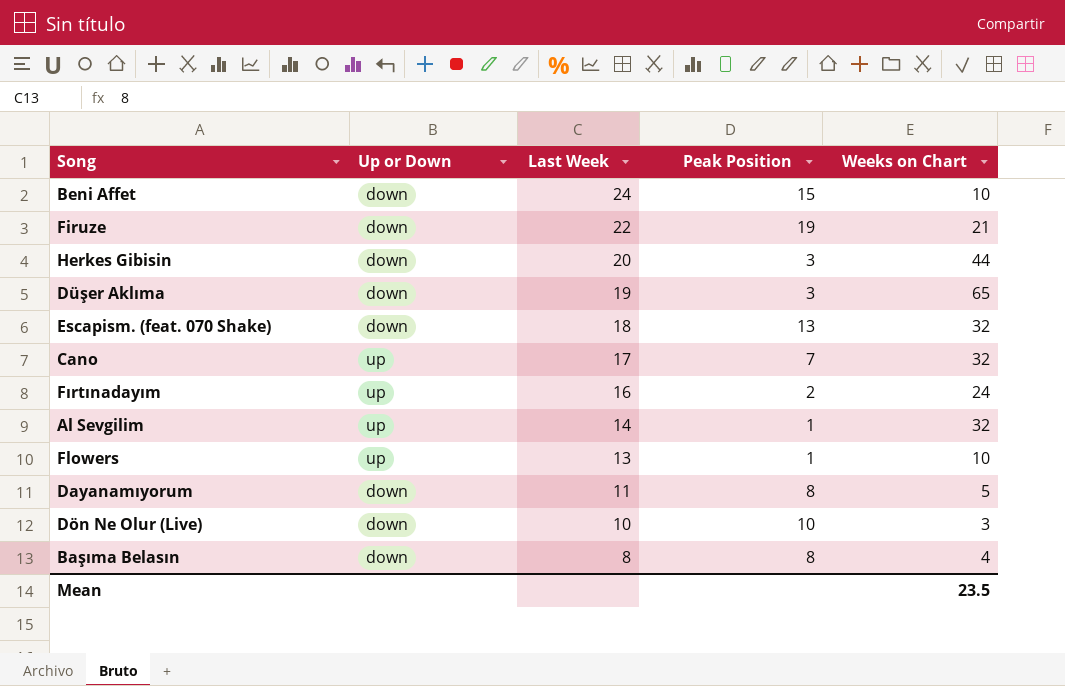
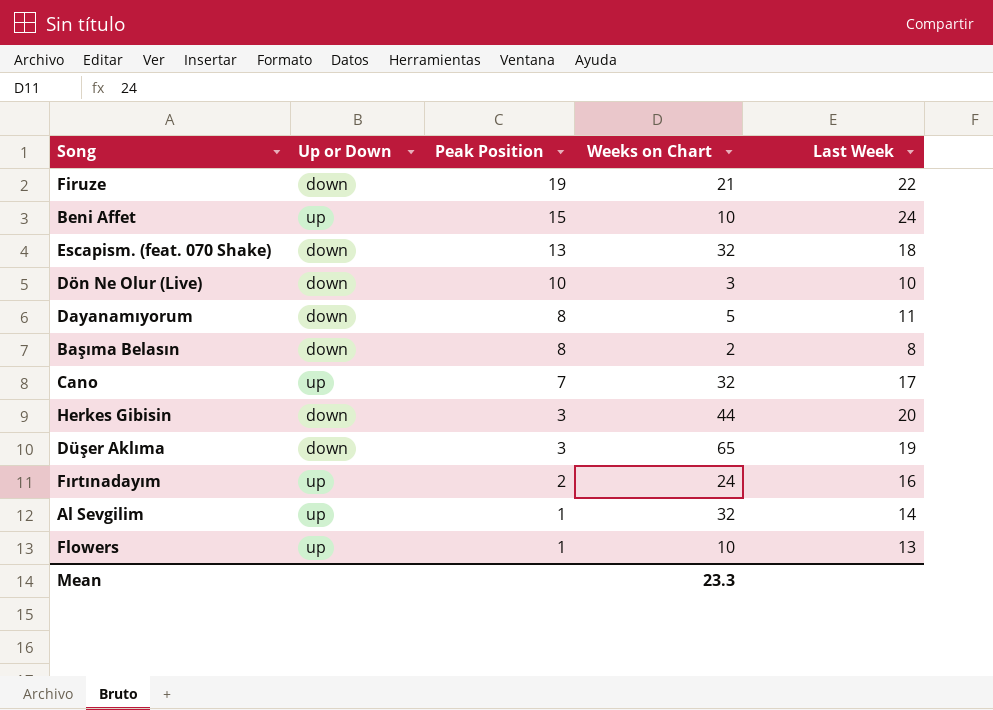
row order: Last Week descending -> Peak Position descending
column Last Week | position: 3 -> 5
Beni Affet | Up or Down: down -> up
Başıma Belasın | Weeks on Chart: 4 -> 2
Mean | Weeks on Chart: 23.5 -> 23.3

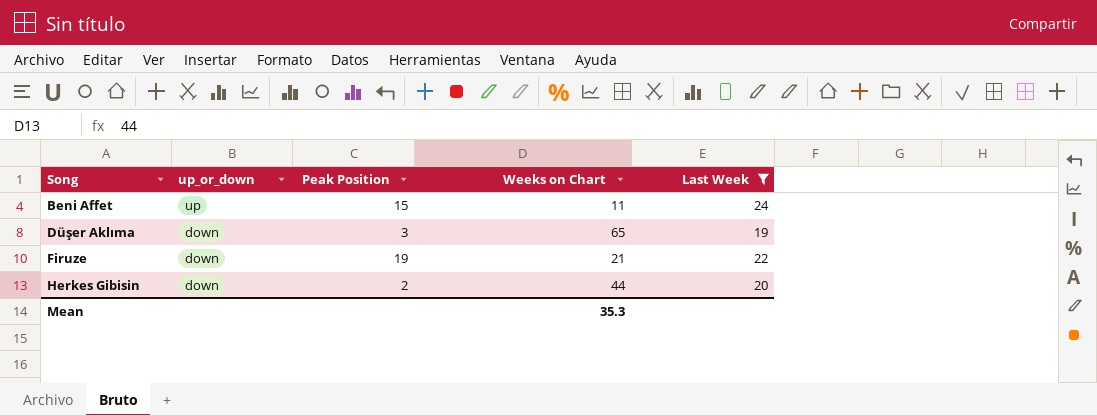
filter: none -> Last Week >= 19
row order: Peak Position descending -> Song ascending
column name: Up or Down -> up_or_down
Beni Affet | Weeks on Chart: 10 -> 11
Herkes Gibisin | Peak Position: 3 -> 2
Mean | Weeks on Chart: 23.3 -> 35.3

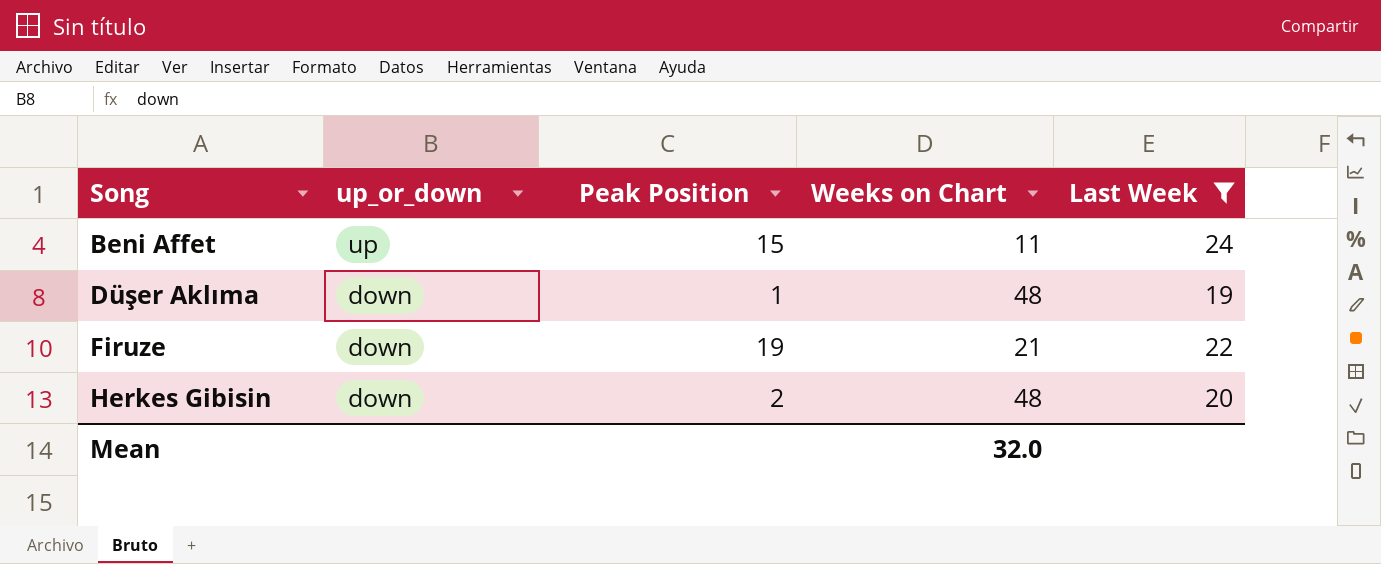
Düşer Aklıma | Peak Position: 3 -> 1
Düşer Aklıma | Weeks on Chart: 65 -> 48
Herkes Gibisin | Weeks on Chart: 44 -> 48
Mean | Weeks on Chart: 35.3 -> 32.0

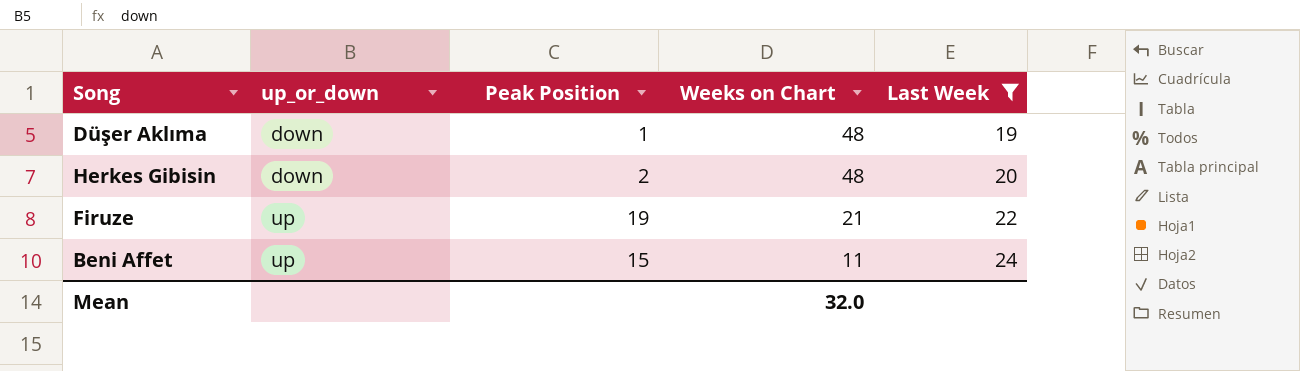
row order: Song ascending -> up_or_down ascending
Firuze | up_or_down: down -> up

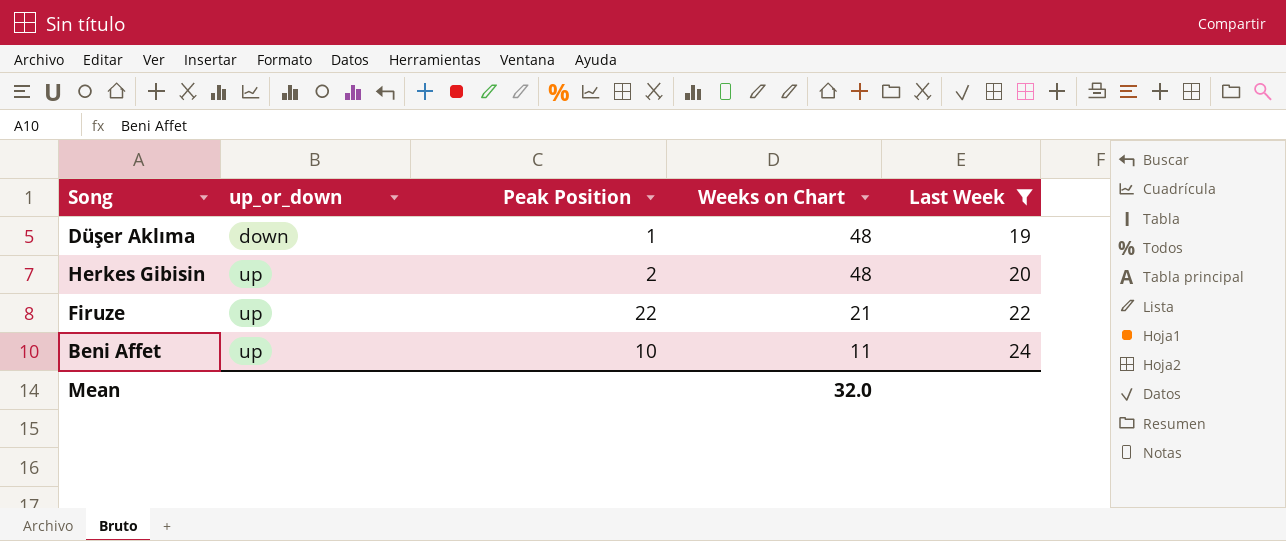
Herkes Gibisin | up_or_down: down -> up
Firuze | Peak Position: 19 -> 22
Beni Affet | Peak Position: 15 -> 10

